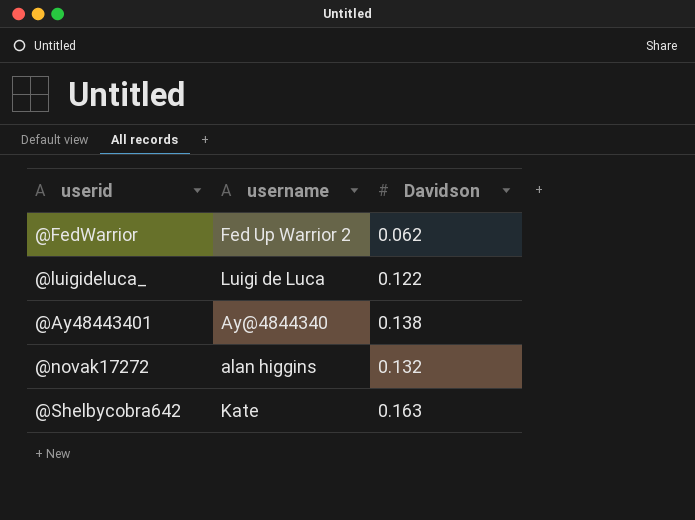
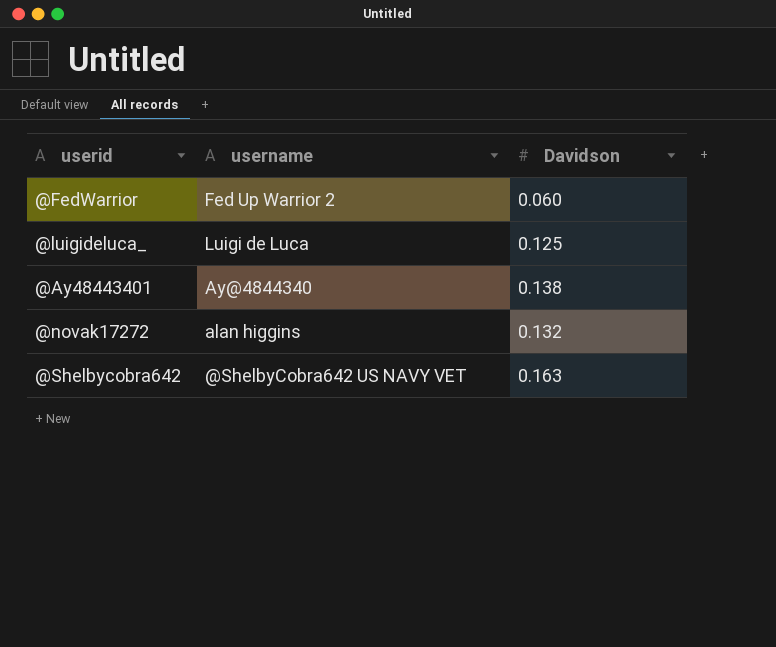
@FedWarrior | Davidson: 0.062 -> 0.060
@luigideluca_ | Davidson: 0.122 -> 0.125
@Shelbycobra642 | username: Kate -> @ShelbyCobra642 US NAVY VET

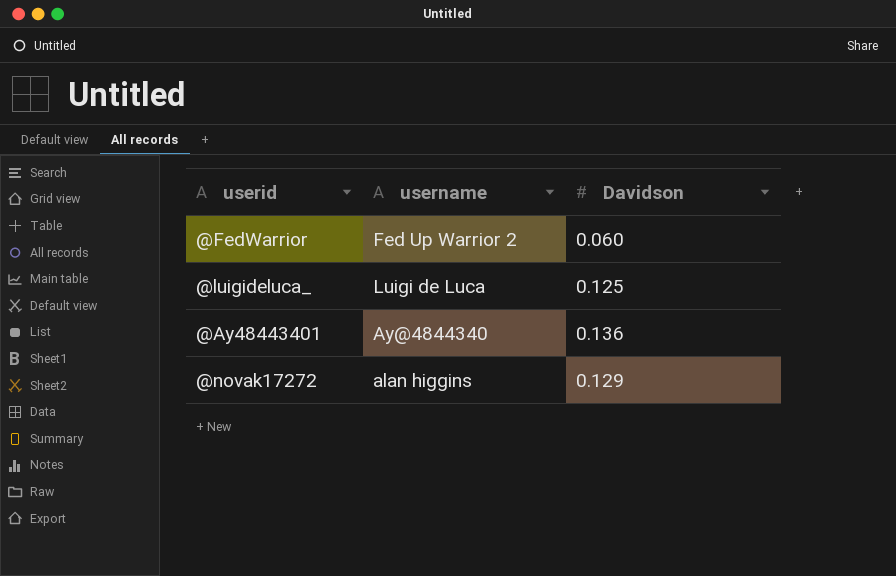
row @Shelbycobra642: @ShelbyCobra642 US NAVY VET | 0.163 -> none
@Ay48443401 | Davidson: 0.138 -> 0.136
@novak17272 | Davidson: 0.132 -> 0.129

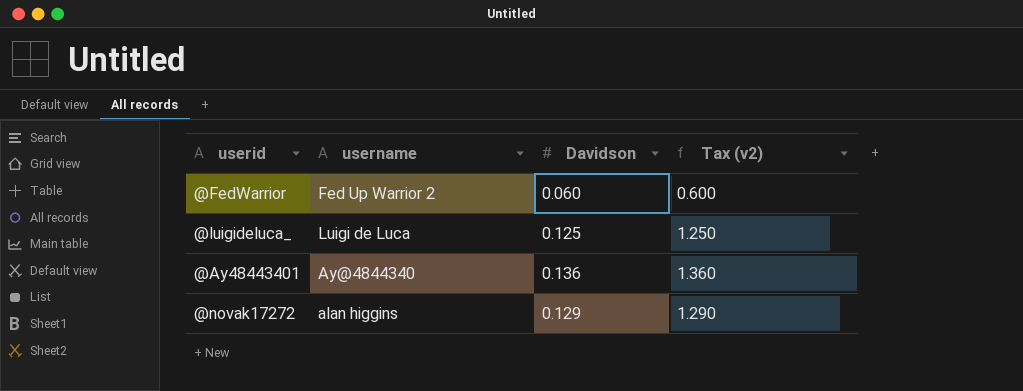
column Tax (v2) | formula: none -> [Davidson] * 10

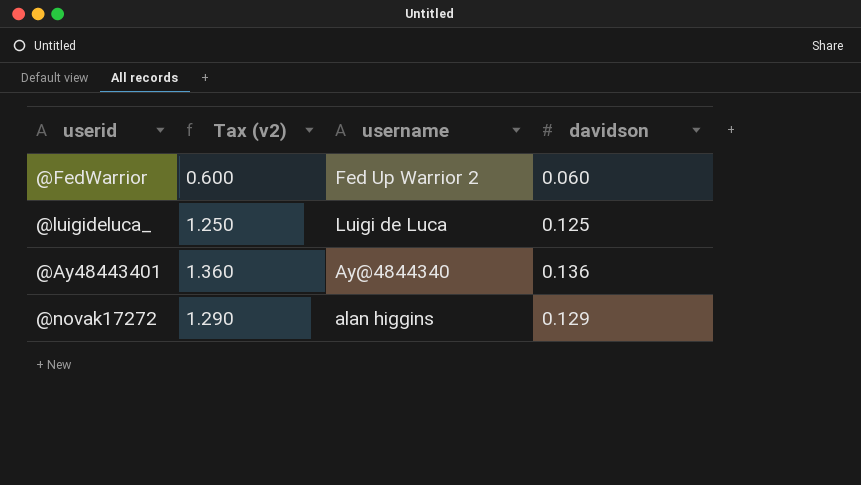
column Tax (v2) | position: 4 -> 2
column name: Davidson -> davidson

